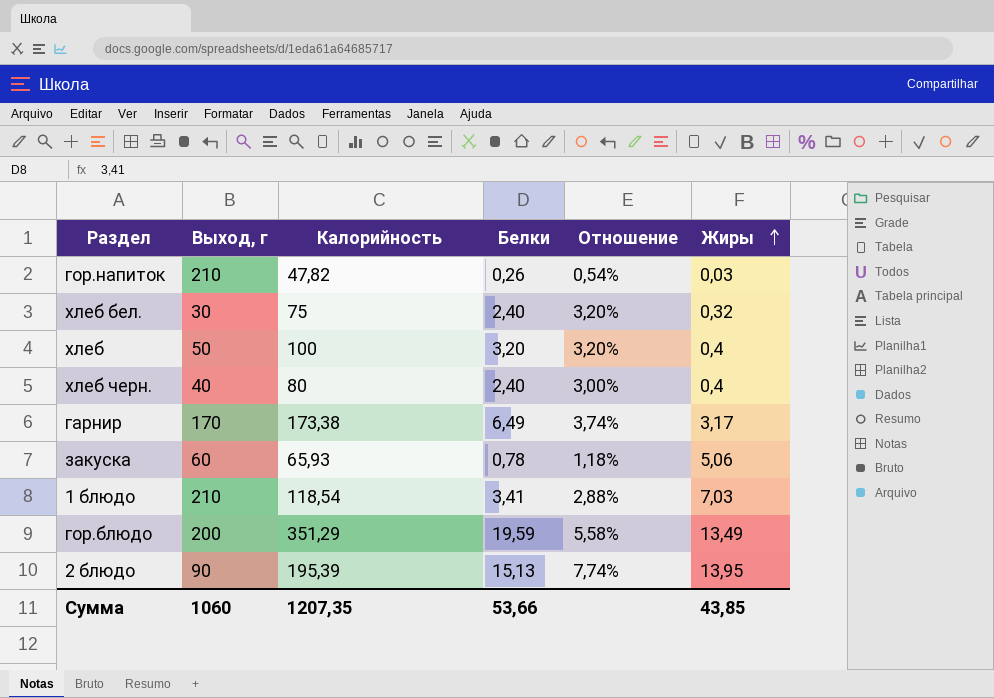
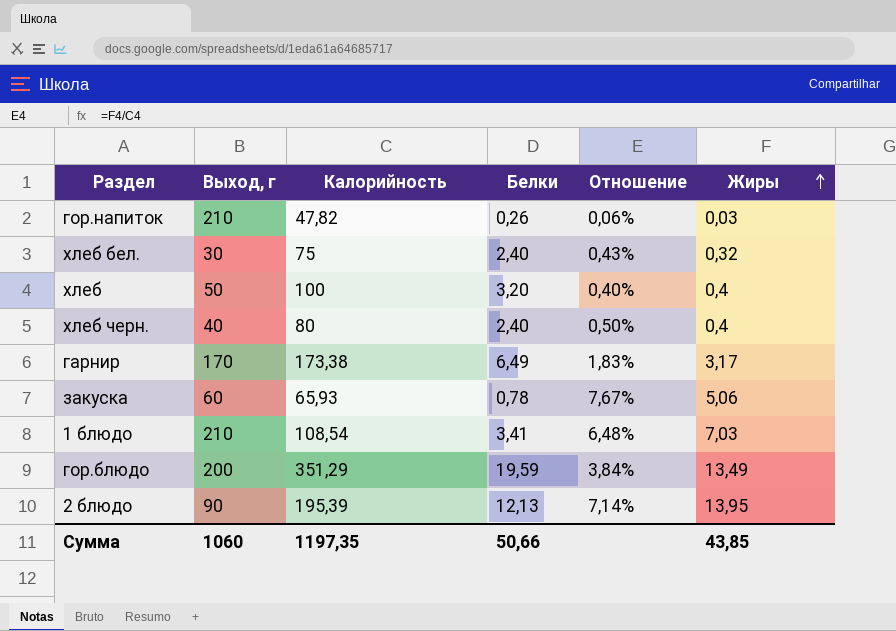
column Отношение | formula: [Белки] / [Калорийность] -> [Жиры] / [Калорийность]
1 блюдо | Калорийность: 118,54 -> 108,54
2 блюдо | Белки: 15,13 -> 12,13
Сумма | Калорийность: 1207,35 -> 1197,35
Сумма | Белки: 53,66 -> 50,66

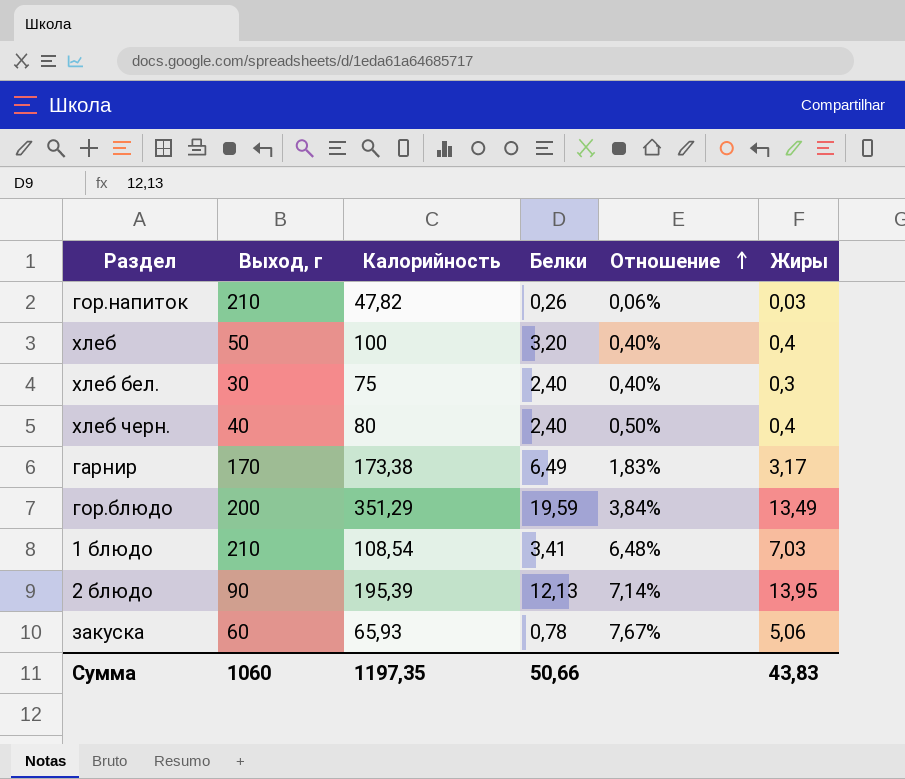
row order: Жиры ascending -> Отношение ascending
хлеб бел. | Отношение: 0,43% -> 0,40%
хлеб бел. | Жиры: 0,32 -> 0,3
Сумма | Жиры: 43,85 -> 43,83

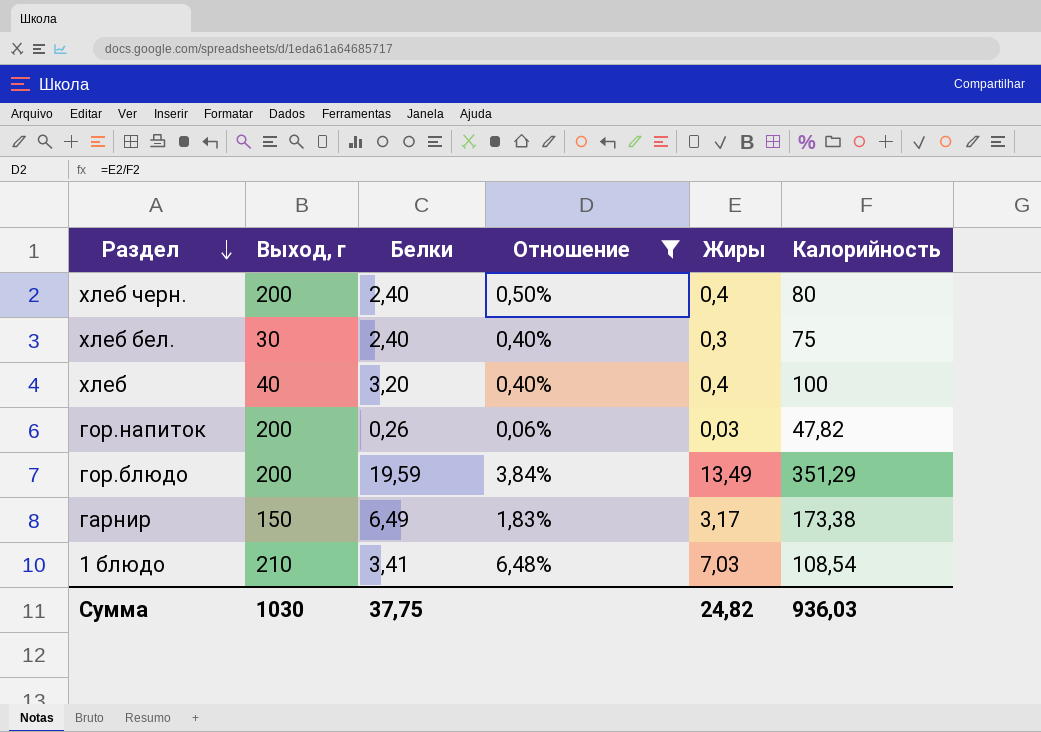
filter: none -> Отношение <= 6,48%
row order: Отношение ascending -> Раздел descending
column Калорийность | position: 3 -> 6
хлеб черн. | Выход, г: 40 -> 200
хлеб | Выход, г: 50 -> 40
гор.напиток | Выход, г: 210 -> 200
гарнир | Выход, г: 170 -> 150
Сумма | Выход, г: 1060 -> 1030
Сумма | Белки: 50,66 -> 37,75
Сумма | Жиры: 43,83 -> 24,82
Сумма | Калорийность: 1197,35 -> 936,03

